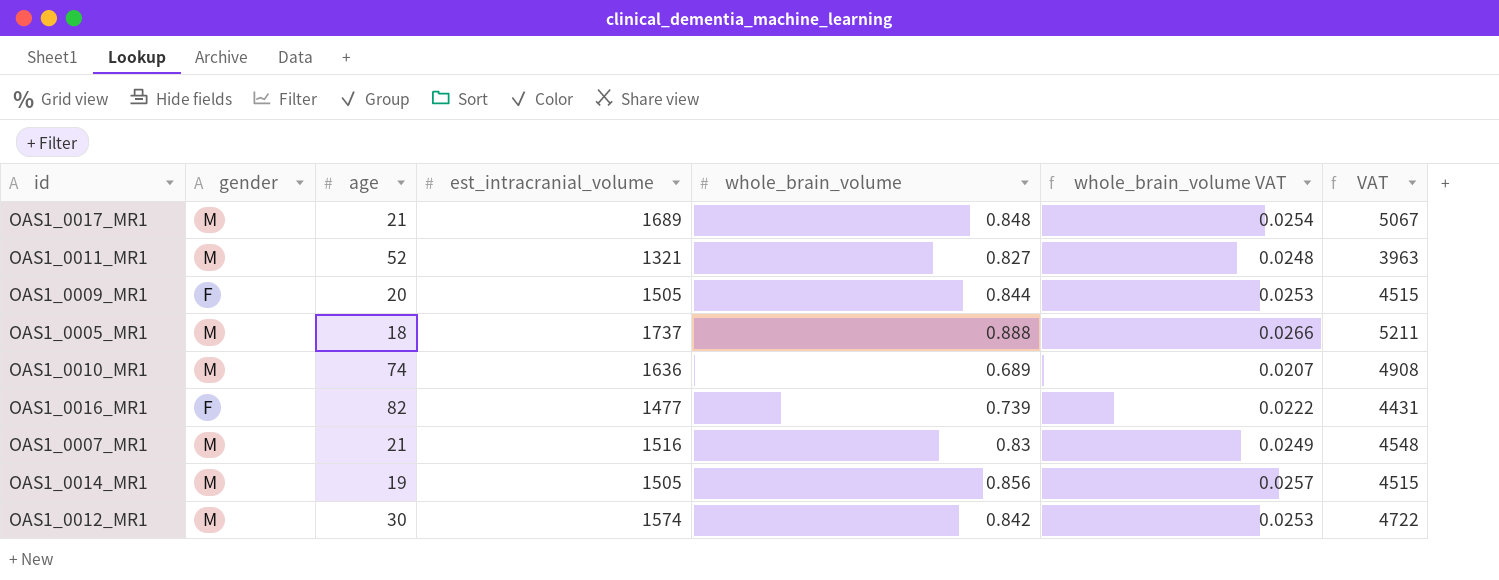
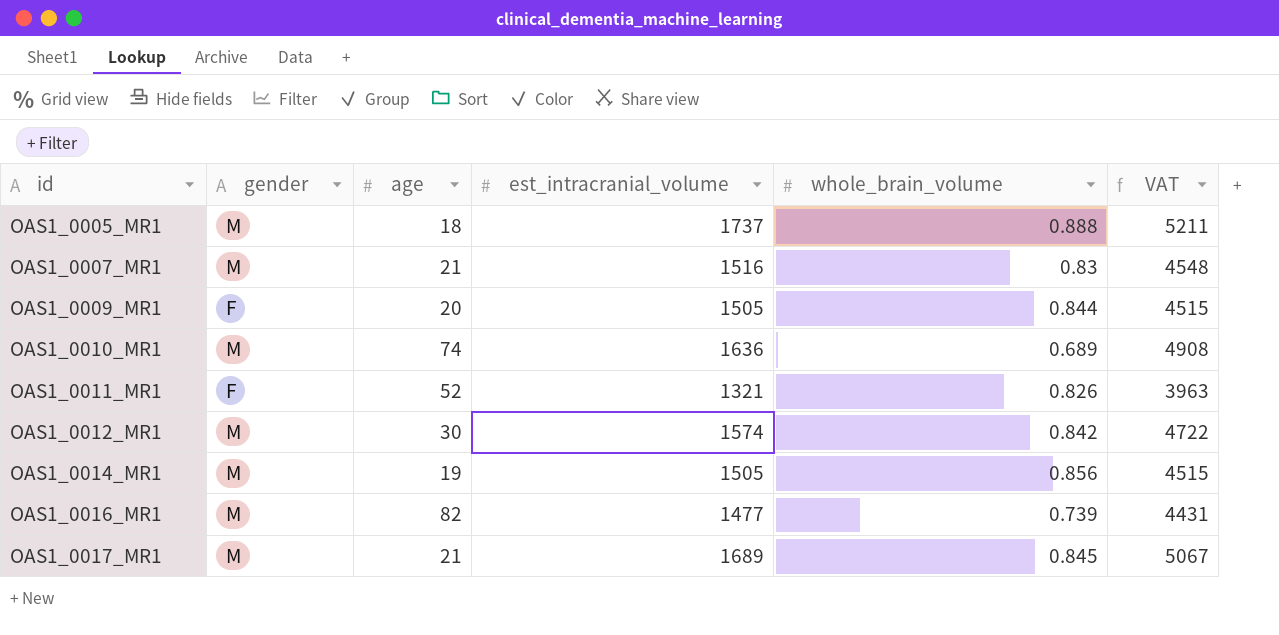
row order: none -> id ascending
column whole_brain_volume VAT | formula: [whole_brain_volume] * 0.03 -> none
OAS1_0011_MR1 | gender: M -> F
OAS1_0011_MR1 | whole_brain_volume: 0.827 -> 0.826
OAS1_0016_MR1 | gender: F -> M
OAS1_0017_MR1 | whole_brain_volume: 0.848 -> 0.845

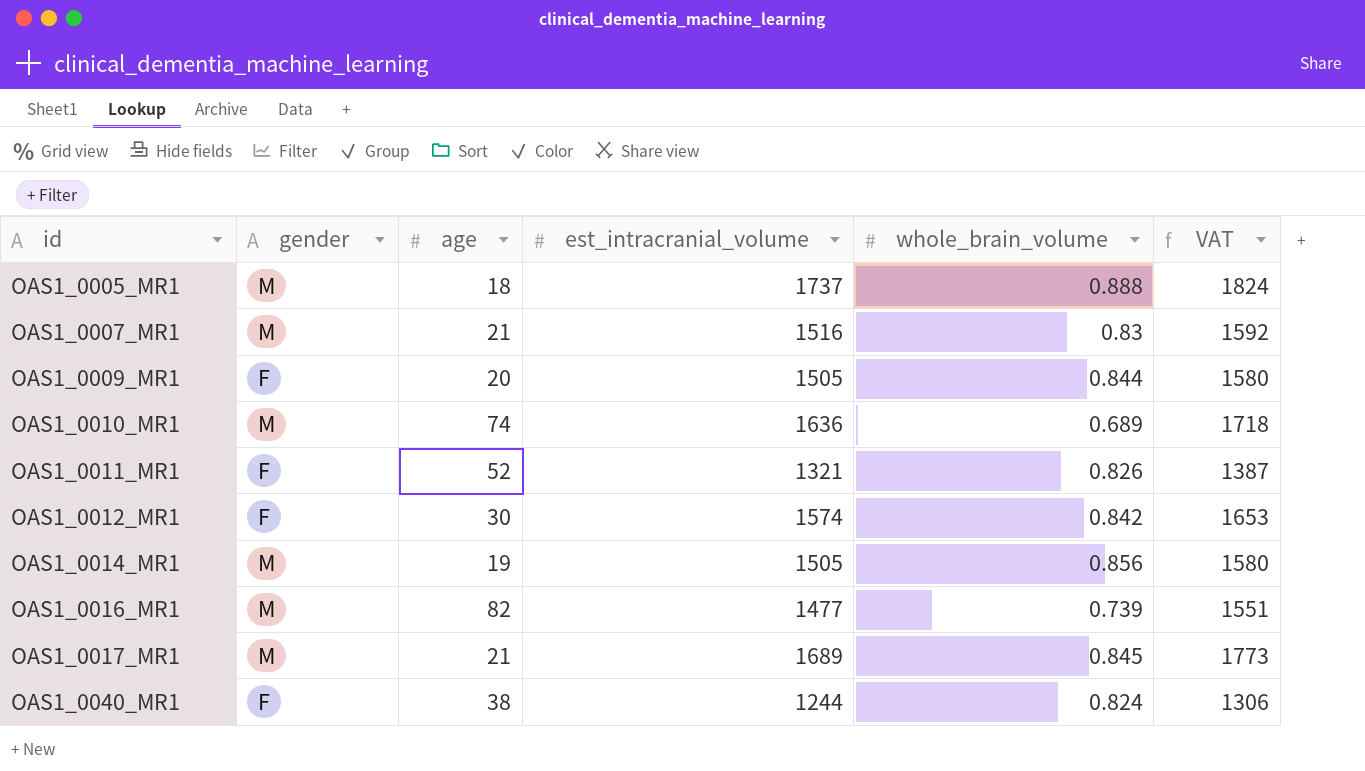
column VAT | formula: [est_intracranial_volume] * 3 -> [est_intracranial_volume] * 1.05
OAS1_0012_MR1 | gender: M -> F
row OAS1_0040_MR1: none -> F | 38 | 1244 | 0.824 | 1306

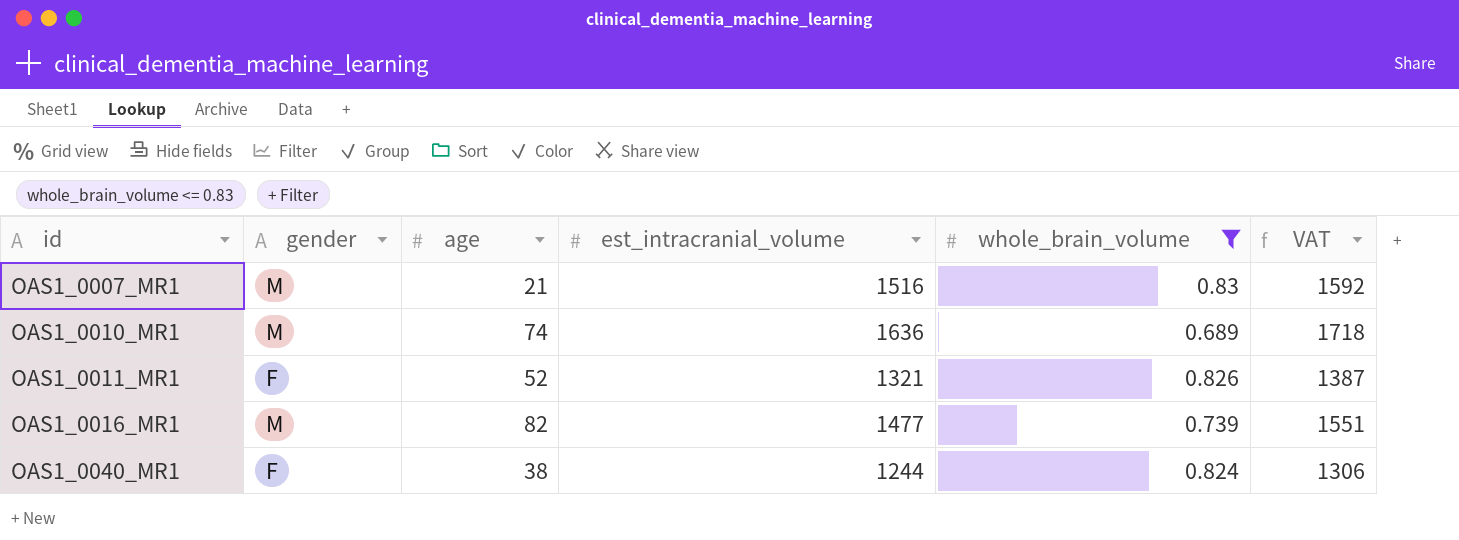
filter: none -> whole_brain_volume <= 0.83

